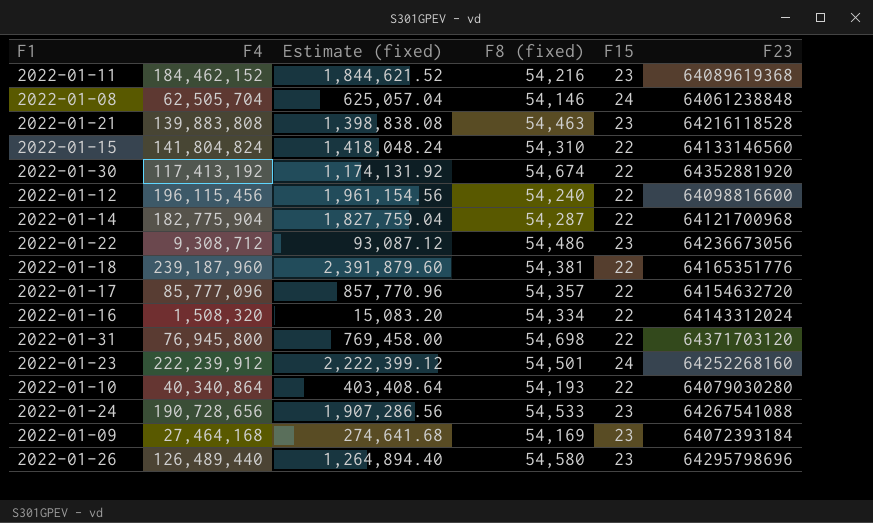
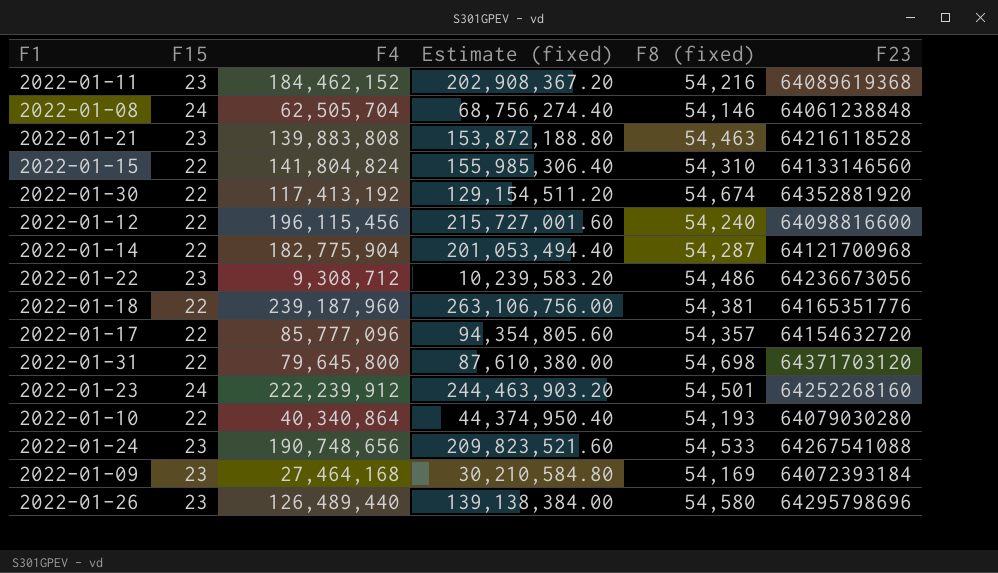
column F15 | position: 5 -> 2
column Estimate (fixed) | formula: [F4] * 0.01 -> [F4] * 1.1
row 2022-01-16: 1,508,320 | 15,083.20 | 54,334 | 22 | 64143312024 -> none
2022-01-31 | F4: 76,945,800 -> 79,645,800
2022-01-24 | F4: 190,728,656 -> 190,748,656

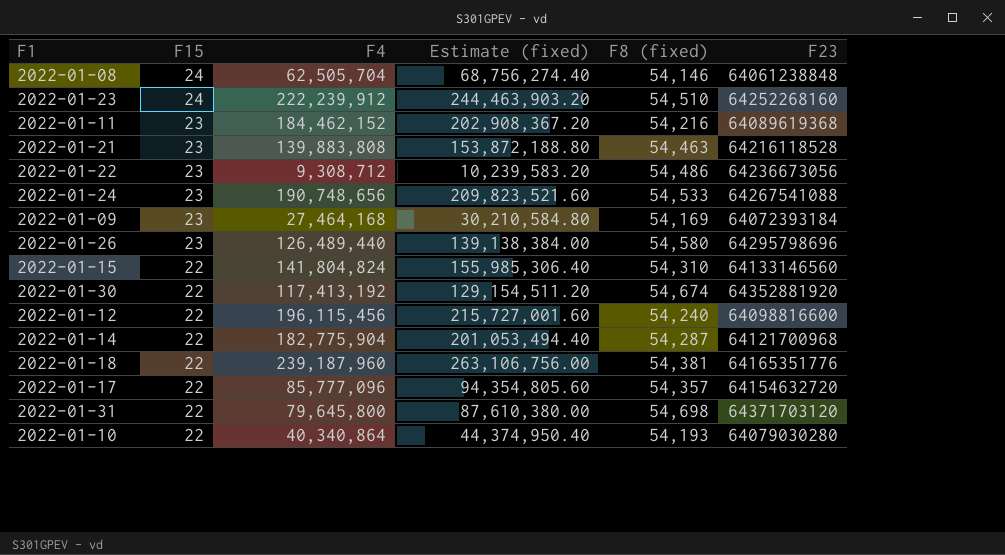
row order: none -> F15 descending
2022-01-23 | F8 (fixed): 54,501 -> 54,510

